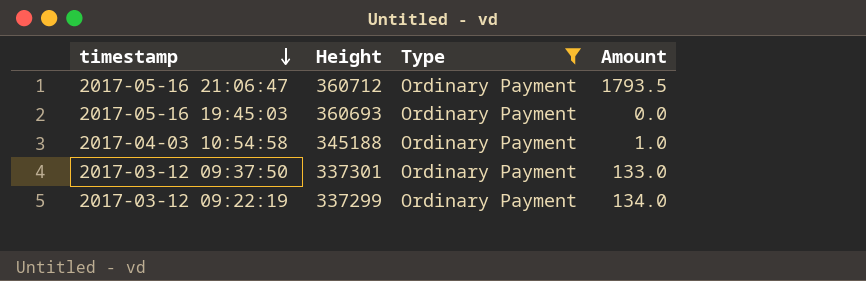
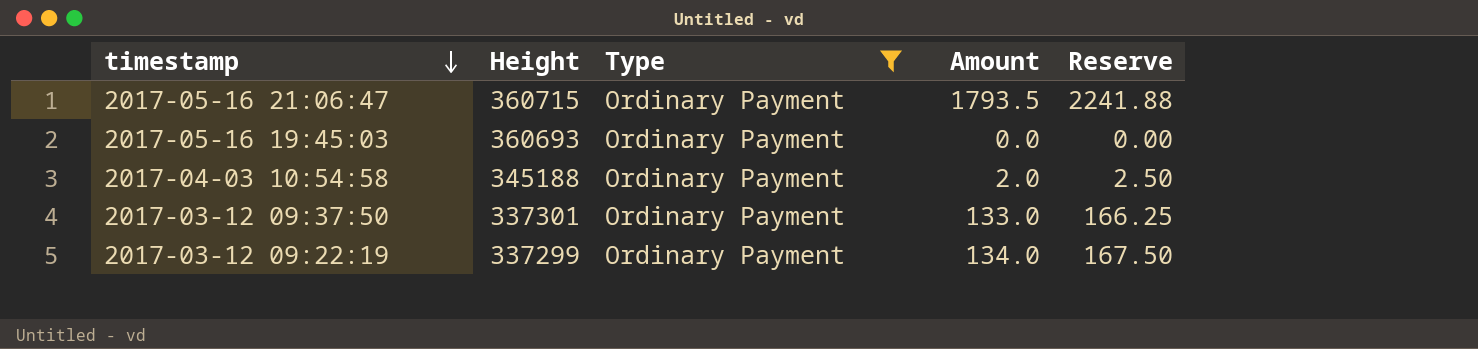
column Reserve | formula: none -> [Amount] * 1.25
2017-05-16 21:06:47 | Height: 360712 -> 360715
2017-04-03 10:54:58 | Amount: 1.0 -> 2.0

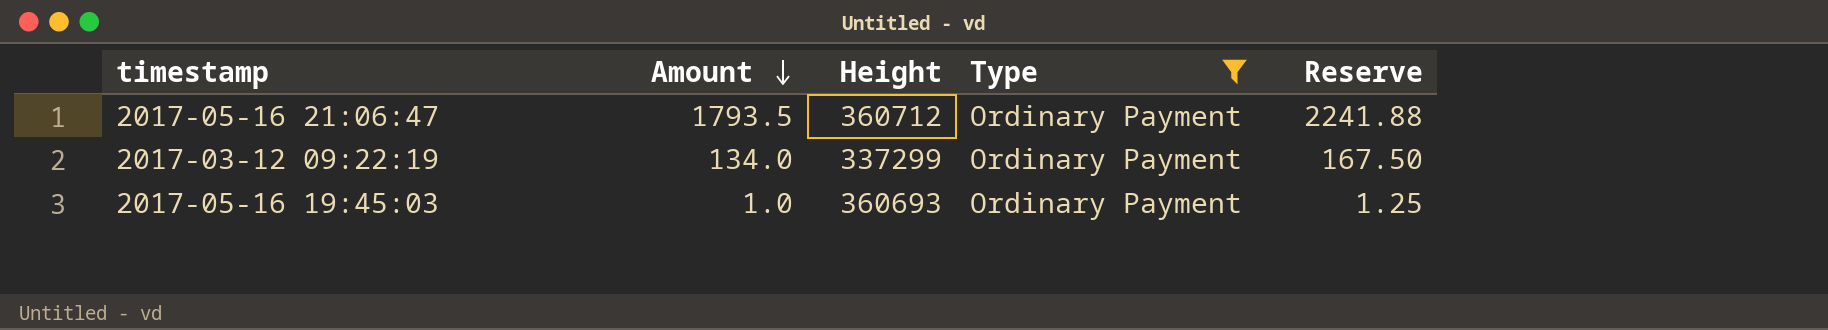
row order: timestamp descending -> Amount descending
column Amount | position: 4 -> 2
row 2017-04-03 10:54:58: 345188 | Ordinary Payment | 2.0 | 2.50 -> none
row 2017-03-12 09:37:50: 337301 | Ordinary Payment | 133.0 | 166.25 -> none
2017-05-16 21:06:47 | Height: 360715 -> 360712
2017-05-16 19:45:03 | Amount: 0.0 -> 1.0
2017-05-16 19:45:03 | Reserve: 0.00 -> 1.25

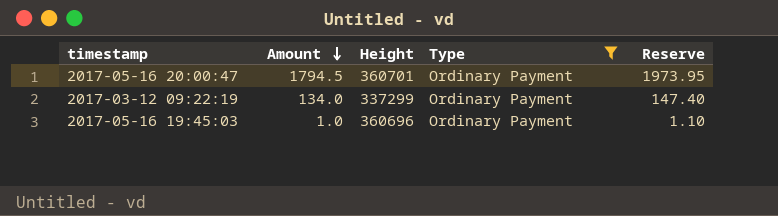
column Reserve | formula: [Amount] * 1.25 -> [Amount] * 1.1
row 2017-05-16 21:06:47: 1793.5 | 360712 | Ordinary Payment | 2241.88 -> none
row 2017-05-16 20:00:47: none -> 1794.5 | 360701 | Ordinary Payment | 1973.95
2017-05-16 19:45:03 | Height: 360693 -> 360696

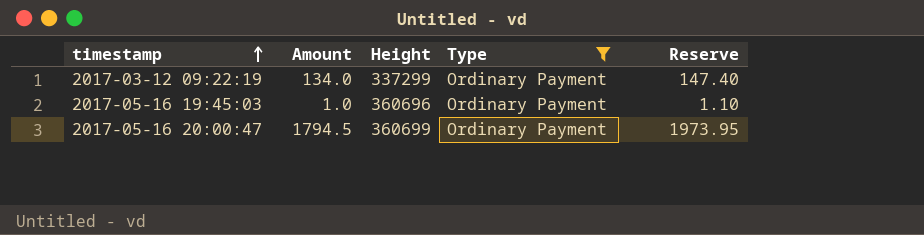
row order: Amount descending -> timestamp ascending
2017-05-16 20:00:47 | Height: 360701 -> 360699

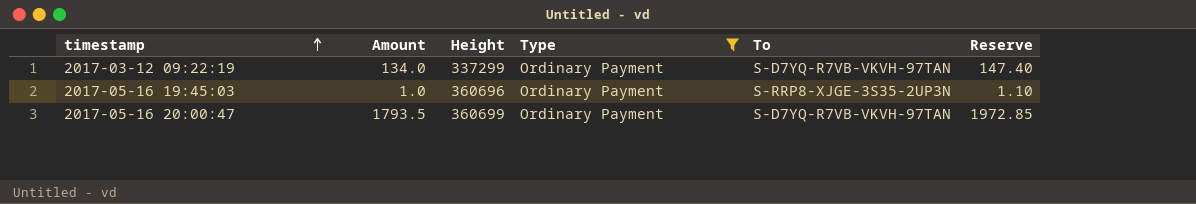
column To | position: none -> 5
2017-05-16 20:00:47 | Amount: 1794.5 -> 1793.5
2017-05-16 20:00:47 | Reserve: 1973.95 -> 1972.85

